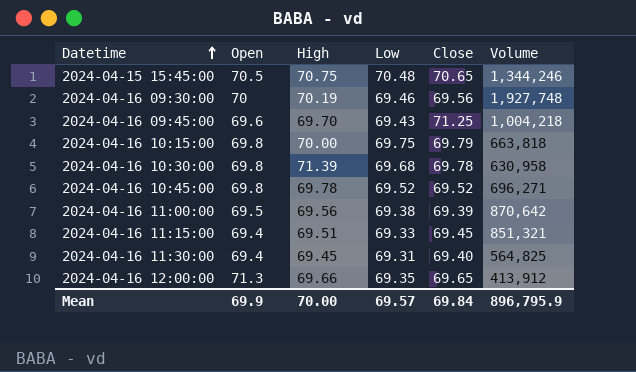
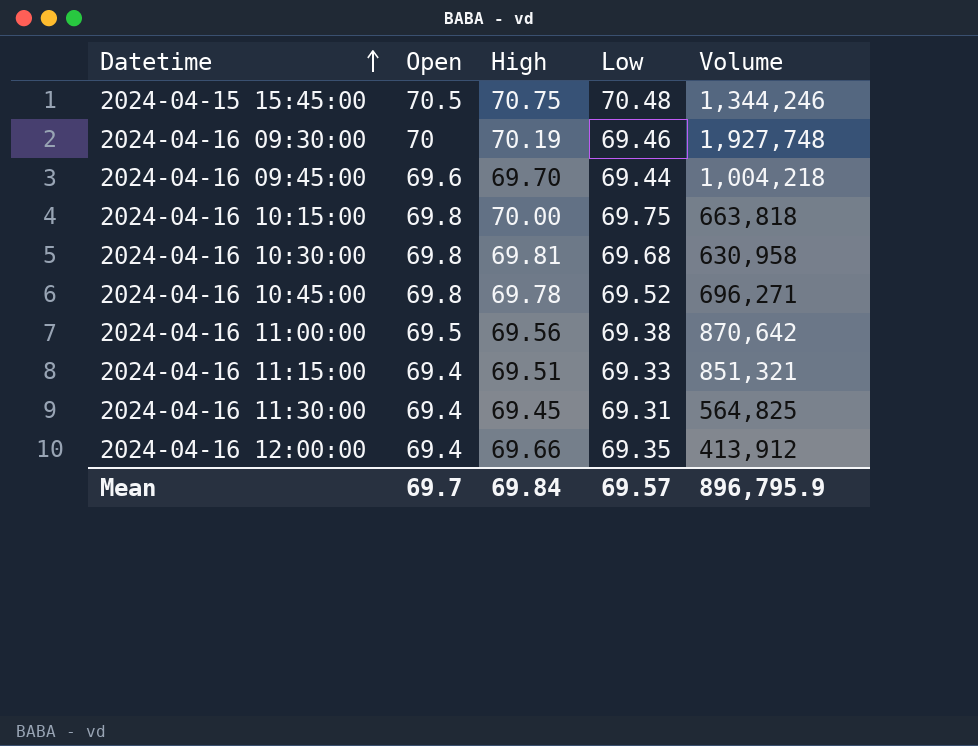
column Close | position: 5 -> none
2024-04-16 09:45:00 | Low: 69.43 -> 69.44
2024-04-16 10:30:00 | High: 71.39 -> 69.81
2024-04-16 12:00:00 | Open: 71.3 -> 69.4
Mean | Open: 69.9 -> 69.7
Mean | High: 70.00 -> 69.84

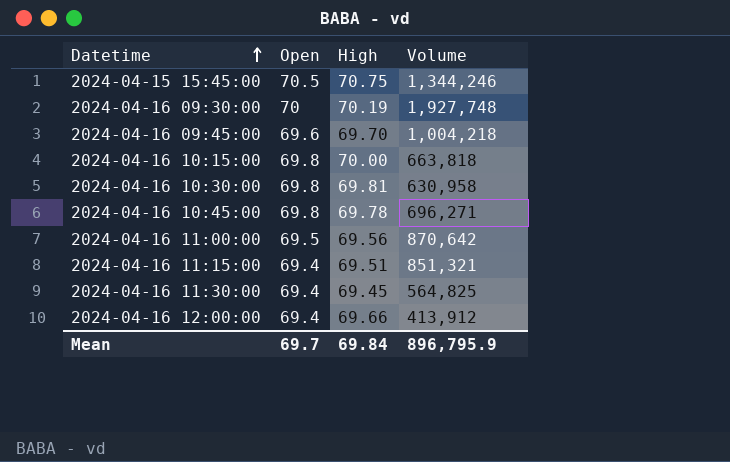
column Low | position: 4 -> none

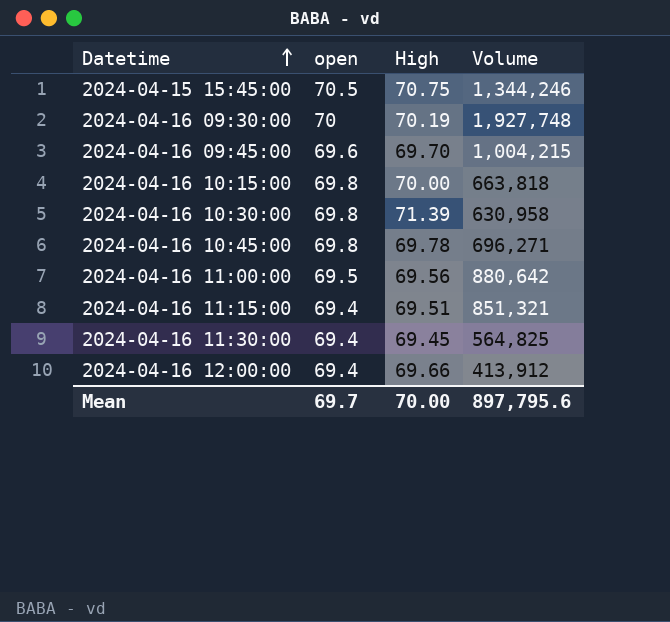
column name: Open -> open
2024-04-16 09:45:00 | Volume: 1,004,218 -> 1,004,215
2024-04-16 10:30:00 | High: 69.81 -> 71.39
2024-04-16 11:00:00 | Volume: 870,642 -> 880,642
Mean | High: 69.84 -> 70.00
Mean | Volume: 896,795.9 -> 897,795.6

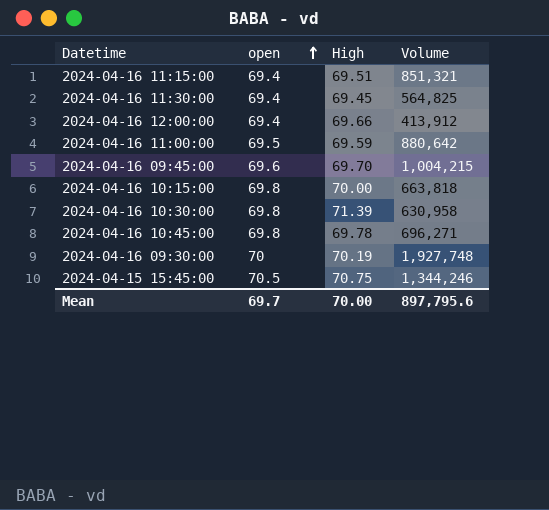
row order: Datetime ascending -> open ascending
2024-04-16 11:00:00 | High: 69.56 -> 69.59

